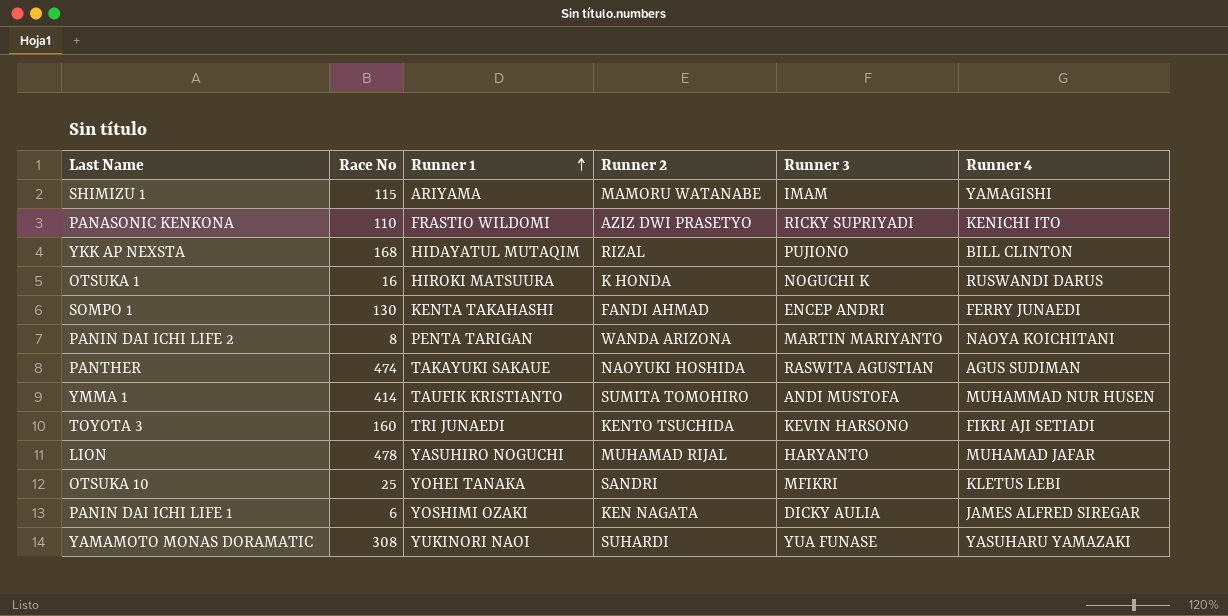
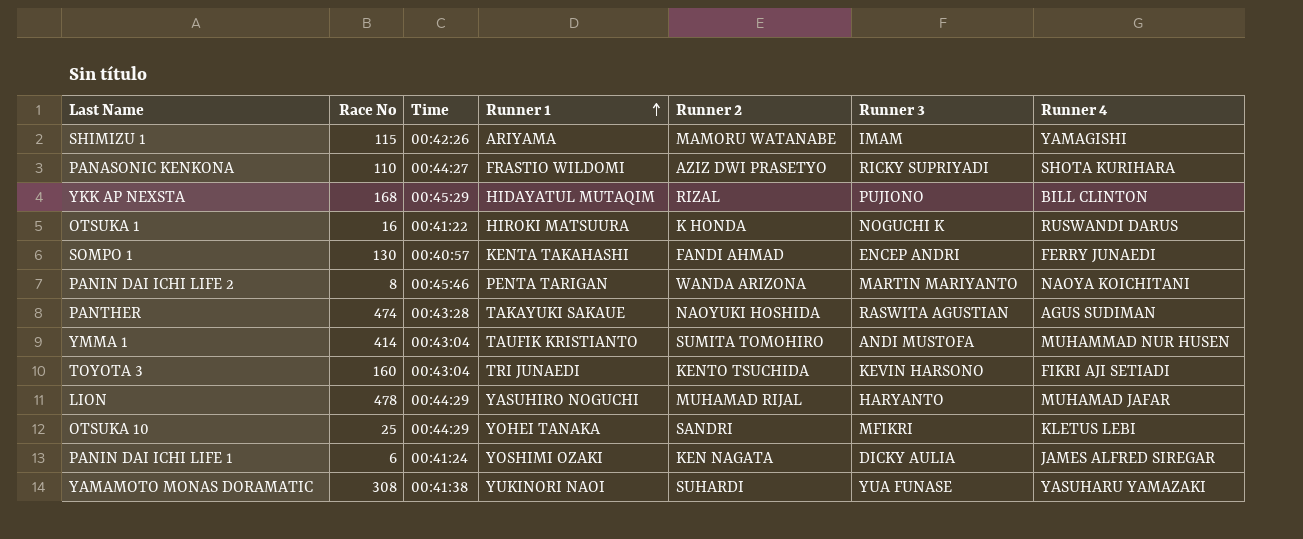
column Time | position: none -> 3
PANASONIC KENKONA | Runner 4: KENICHI ITO -> SHOTA KURIHARA

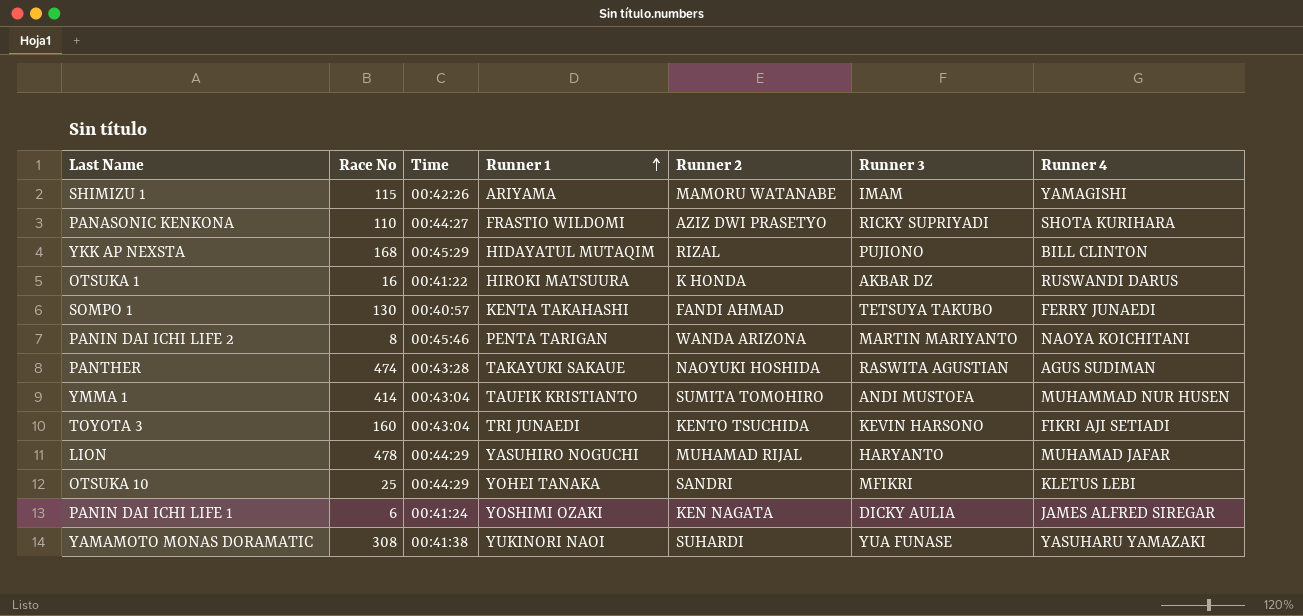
OTSUKA 1 | Runner 3: NOGUCHI K -> AKBAR DZ
SOMPO 1 | Runner 3: ENCEP ANDRI -> TETSUYA TAKUBO

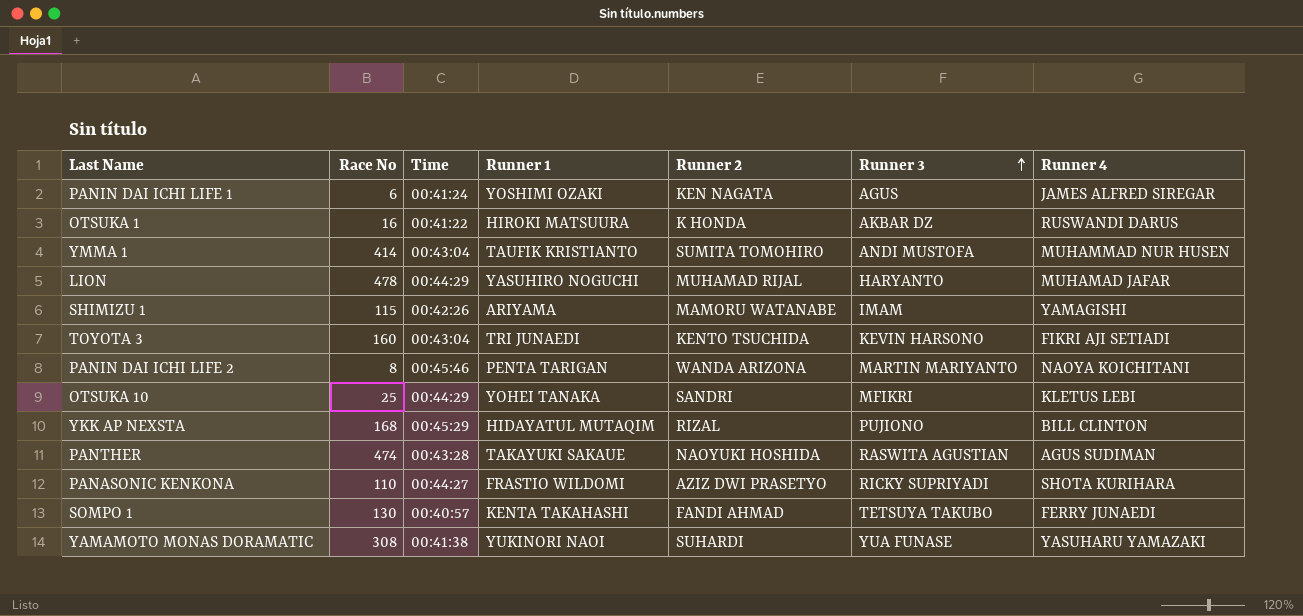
row order: Runner 1 ascending -> Runner 3 ascending
PANIN DAI ICHI LIFE 1 | Runner 3: DICKY AULIA -> AGUS

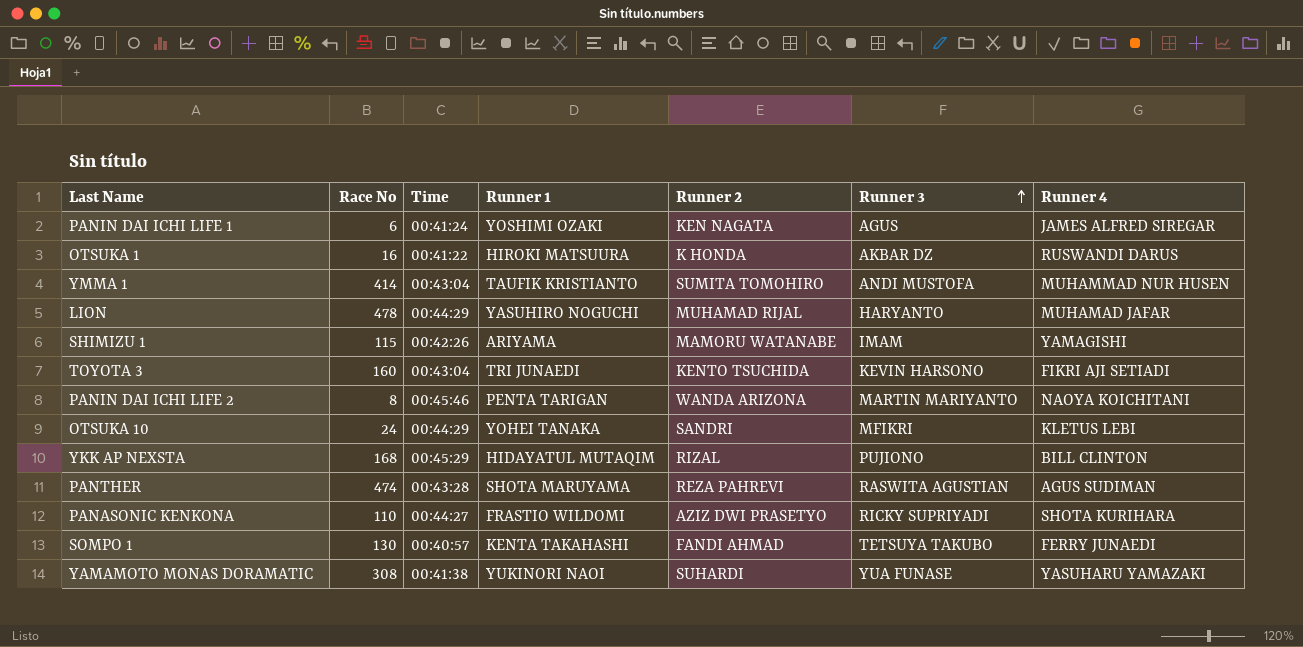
OTSUKA 10 | Race No: 25 -> 24
PANTHER | Runner 1: TAKAYUKI SAKAUE -> SHOTA MARUYAMA
PANTHER | Runner 2: NAOYUKI HOSHIDA -> REZA PAHREVI

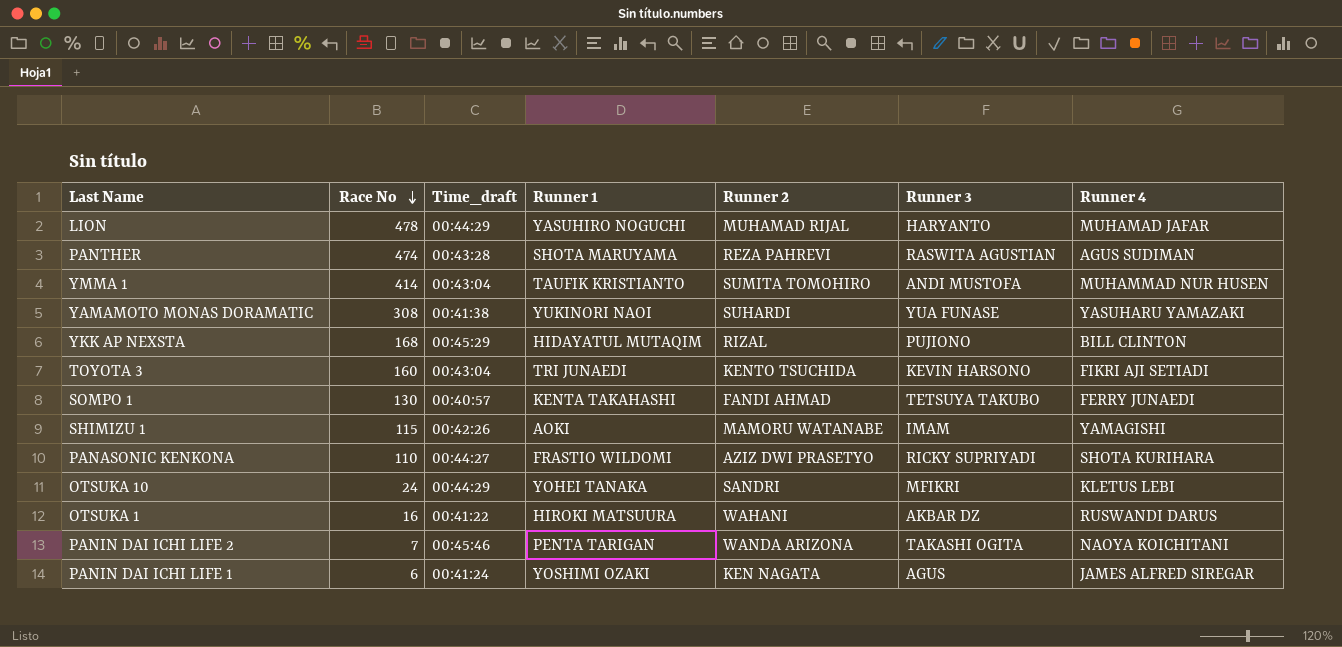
row order: Runner 3 ascending -> Race No descending
column name: Time -> Time_draft
SHIMIZU 1 | Runner 1: ARIYAMA -> AOKI
OTSUKA 1 | Runner 2: K HONDA -> WAHANI
PANIN DAI ICHI LIFE 2 | Race No: 8 -> 7
PANIN DAI ICHI LIFE 2 | Runner 3: MARTIN MARIYANTO -> TAKASHI OGITA

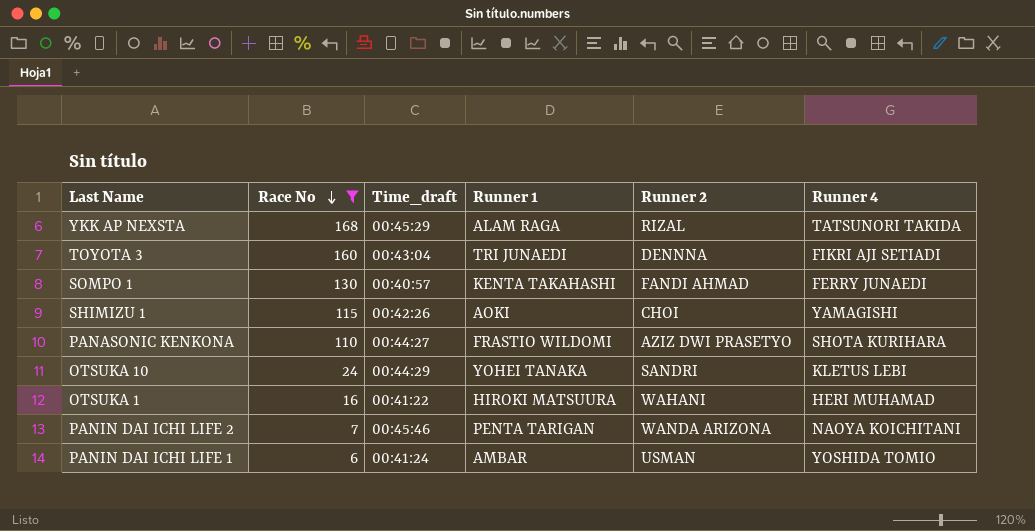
filter: none -> Race No <= 168
column Runner 3 | position: 6 -> none
YKK AP NEXSTA | Runner 1: HIDAYATUL MUTAQIM -> ALAM RAGA
YKK AP NEXSTA | Runner 4: BILL CLINTON -> TATSUNORI TAKIDA
TOYOTA 3 | Runner 2: KENTO TSUCHIDA -> DENNNA
SHIMIZU 1 | Runner 2: MAMORU WATANABE -> CHOI
OTSUKA 1 | Runner 4: RUSWANDI DARUS -> HERI MUHAMAD
PANIN DAI ICHI LIFE 1 | Runner 1: YOSHIMI OZAKI -> AMBAR
PANIN DAI ICHI LIFE 1 | Runner 2: KEN NAGATA -> USMAN
PANIN DAI ICHI LIFE 1 | Runner 4: JAMES ALFRED SIREGAR -> YOSHIDA TOMIO

